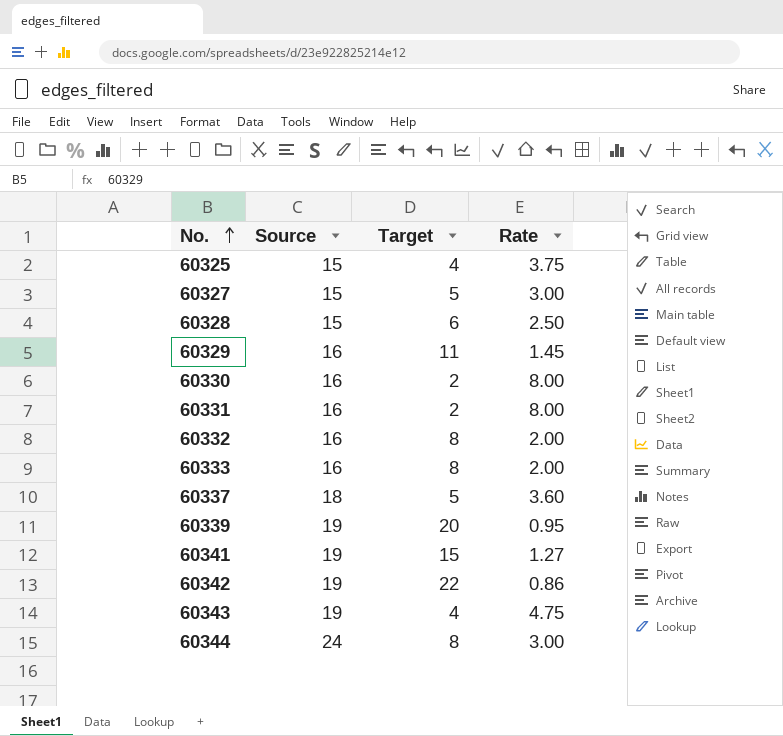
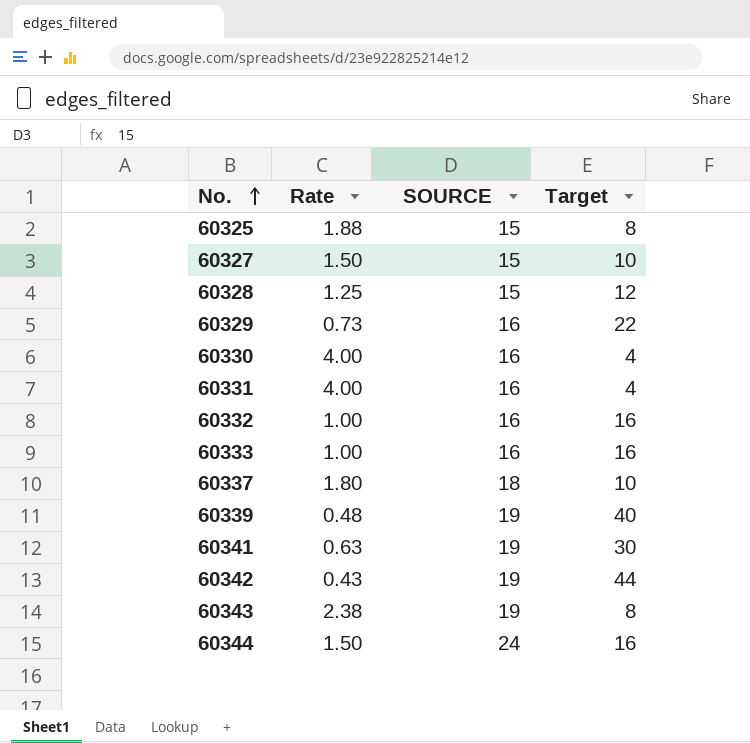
column Rate | position: 4 -> 2
column name: Source -> SOURCE
60325 | Rate: 3.75 -> 1.88
60325 | Target: 4 -> 8
60327 | Rate: 3.00 -> 1.50
60327 | Target: 5 -> 10
60328 | Rate: 2.50 -> 1.25
60328 | Target: 6 -> 12
60329 | Rate: 1.45 -> 0.73
60329 | Target: 11 -> 22
60330 | Rate: 8.00 -> 4.00
60330 | Target: 2 -> 4
60331 | Rate: 8.00 -> 4.00
60331 | Target: 2 -> 4
60332 | Rate: 2.00 -> 1.00
60332 | Target: 8 -> 16
60333 | Rate: 2.00 -> 1.00
60333 | Target: 8 -> 16
60337 | Rate: 3.60 -> 1.80
60337 | Target: 5 -> 10
60339 | Rate: 0.95 -> 0.48
60339 | Target: 20 -> 40
60341 | Rate: 1.27 -> 0.63
60341 | Target: 15 -> 30
60342 | Rate: 0.86 -> 0.43
60342 | Target: 22 -> 44
60343 | Rate: 4.75 -> 2.38
60343 | Target: 4 -> 8
60344 | Rate: 3.00 -> 1.50
60344 | Target: 8 -> 16

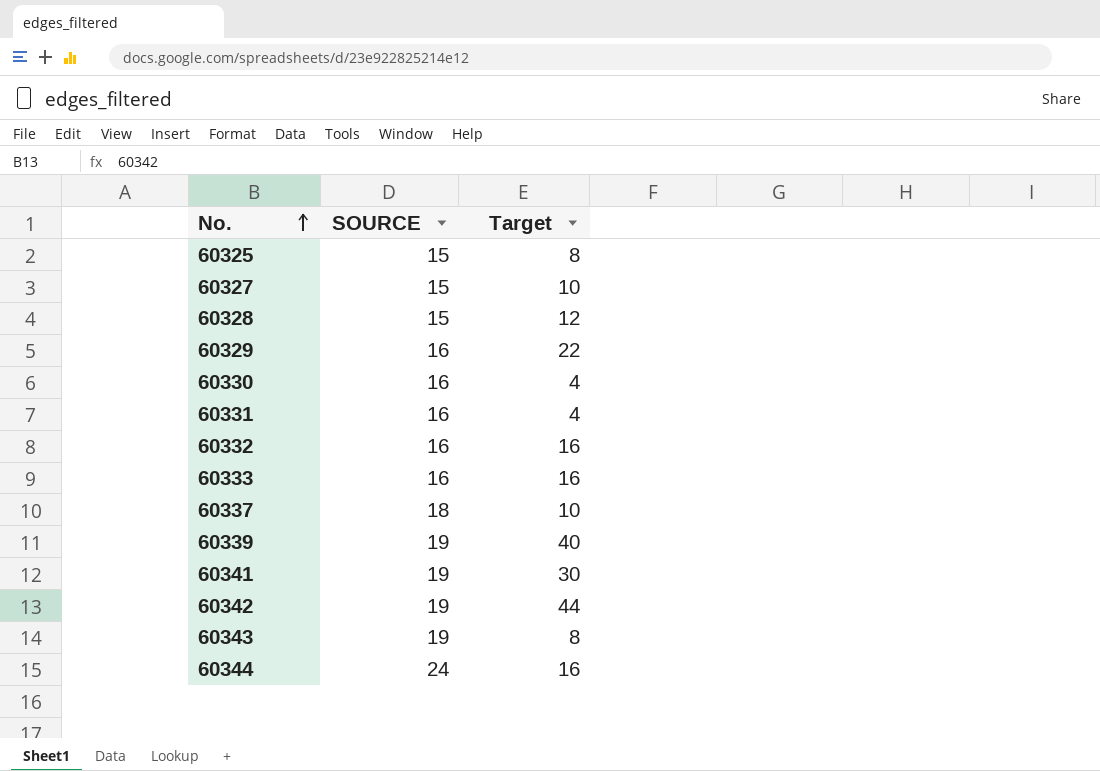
column Rate | formula: [SOURCE] / [Target] -> none

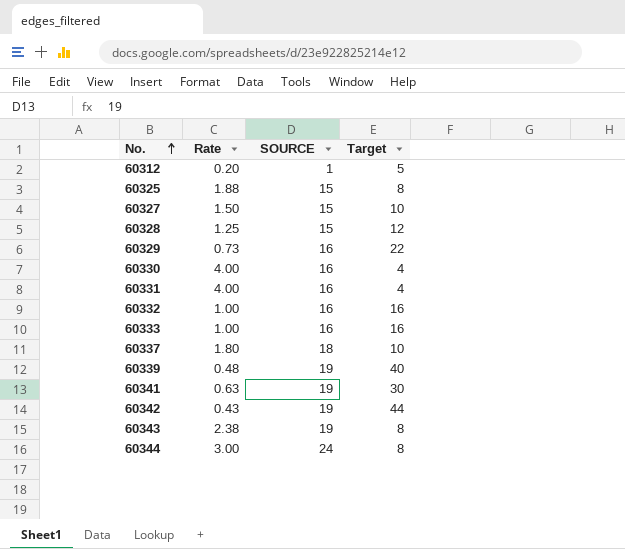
column Rate | formula: none -> [SOURCE] / [Target]
row 60312: none -> 0.20 | 1 | 5
60344 | Target: 16 -> 8

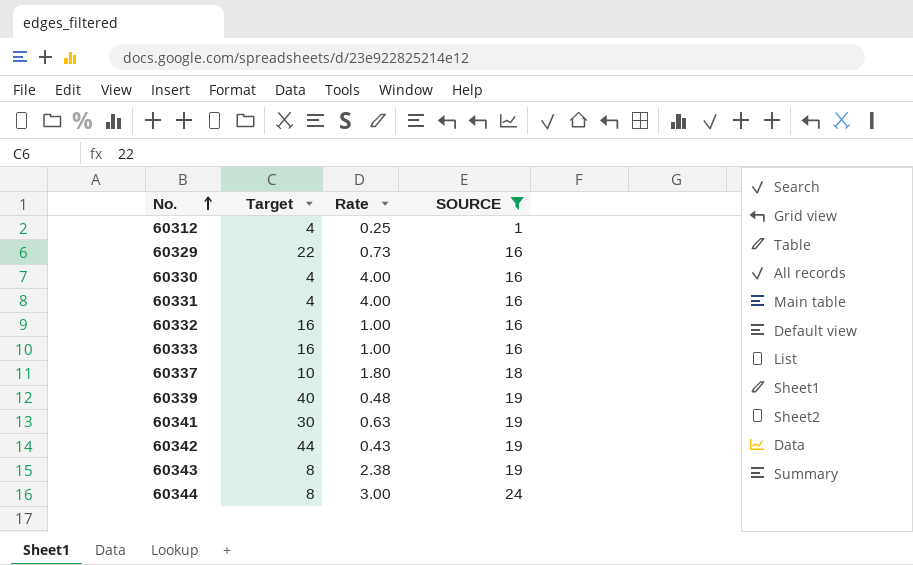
filter: none -> SOURCE != 15
column Target | position: 4 -> 2
60312 | Target: 5 -> 4
60312 | Rate: 0.20 -> 0.25

